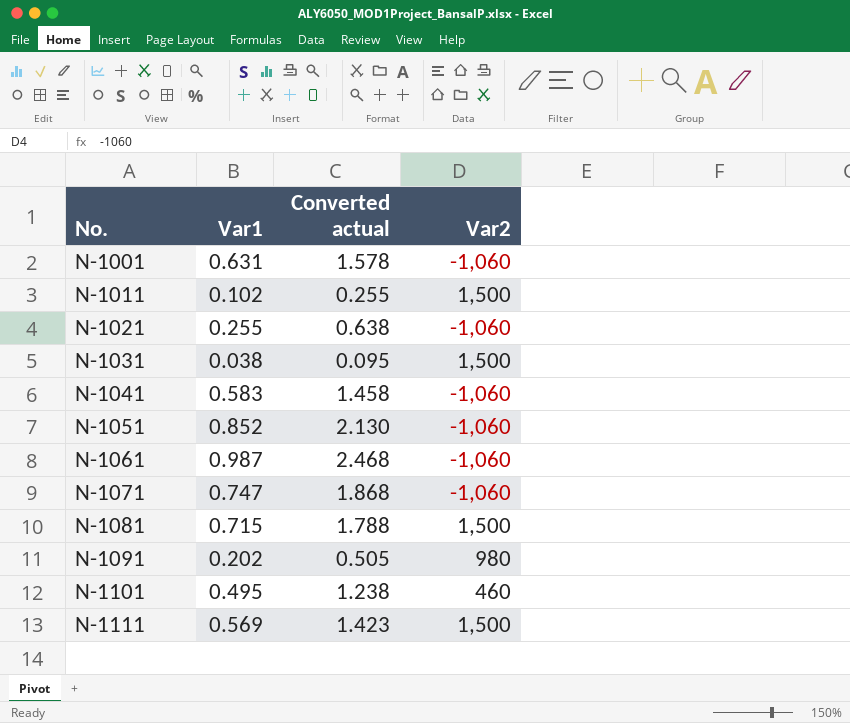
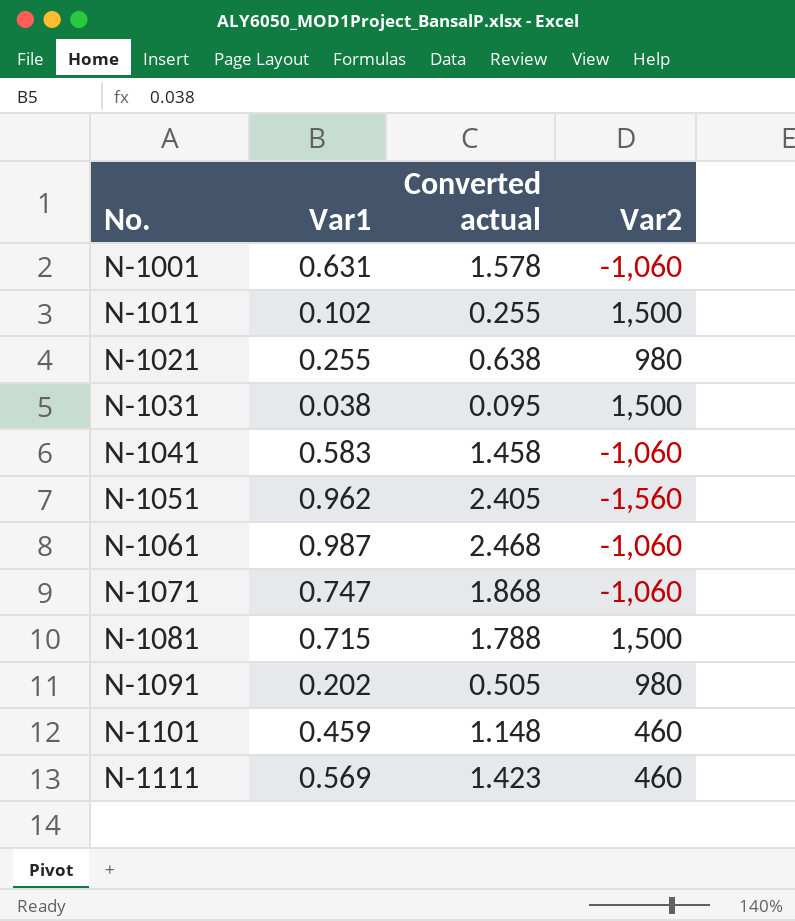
N-1021 | Var2: -1,060 -> 980
N-1051 | Var1: 0.852 -> 0.962
N-1051 | Converted actual: 2.130 -> 2.405
N-1051 | Var2: -1,060 -> -1,560
N-1101 | Var1: 0.495 -> 0.459
N-1101 | Converted actual: 1.238 -> 1.148
N-1111 | Var2: 1,500 -> 460

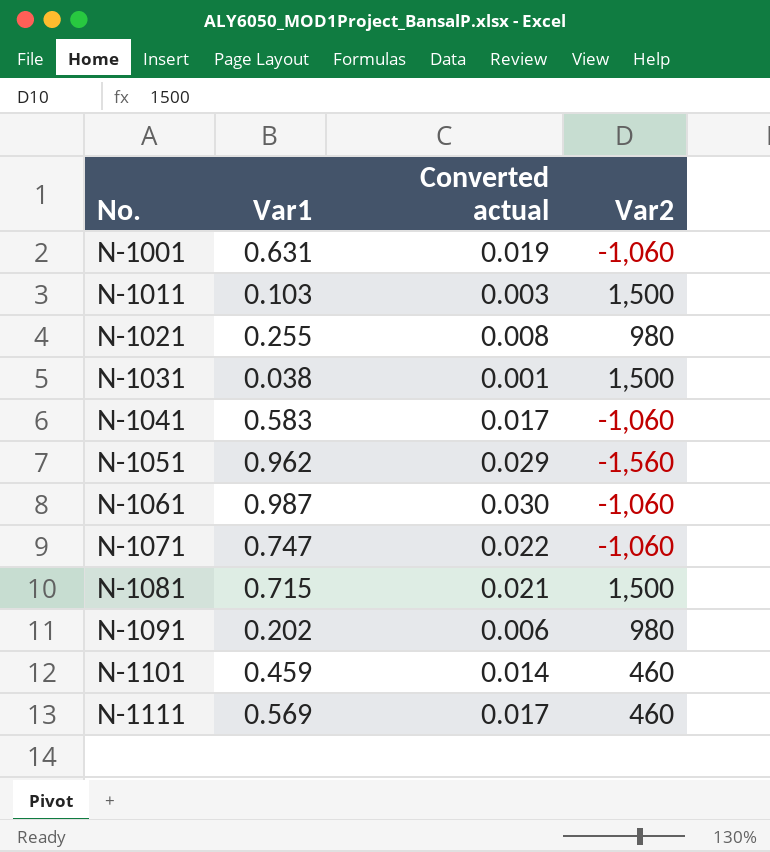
column Converted actual | formula: [Var1] * 2.5 -> [Var1] * 0.03
N-1011 | Var1: 0.102 -> 0.103

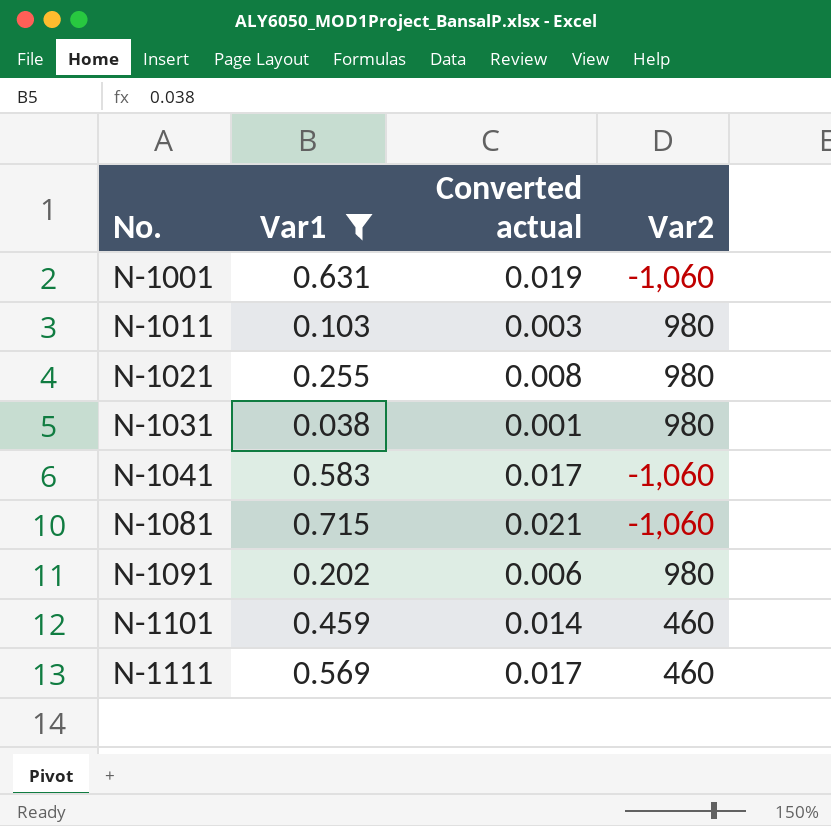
filter: none -> Var1 <= 0.715
N-1011 | Var2: 1,500 -> 980
N-1031 | Var2: 1,500 -> 980
N-1081 | Var2: 1,500 -> -1,060

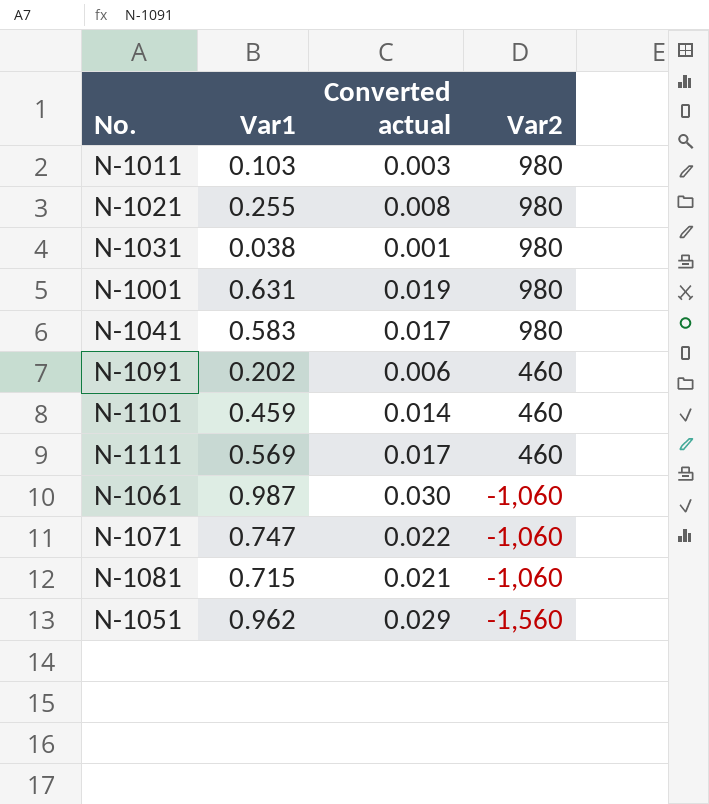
filter: Var1 <= 0.715 -> none
row order: No. ascending -> Var2 descending
N-1001 | Var2: -1,060 -> 980
N-1041 | Var2: -1,060 -> 980
N-1091 | Var2: 980 -> 460

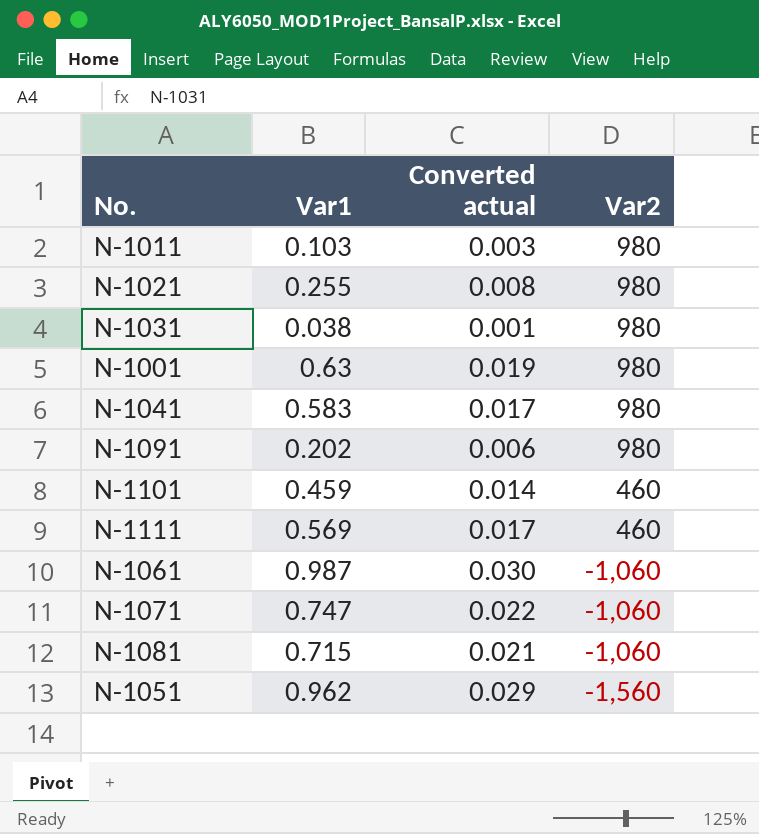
N-1001 | Var1: 0.631 -> 0.63
N-1091 | Var2: 460 -> 980

